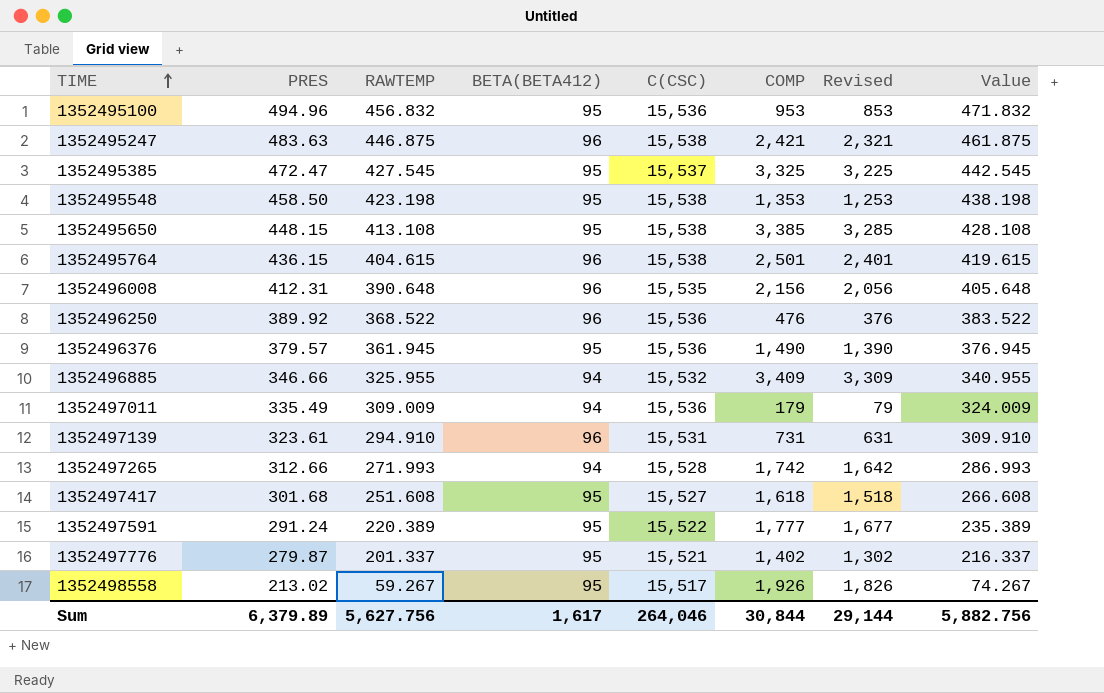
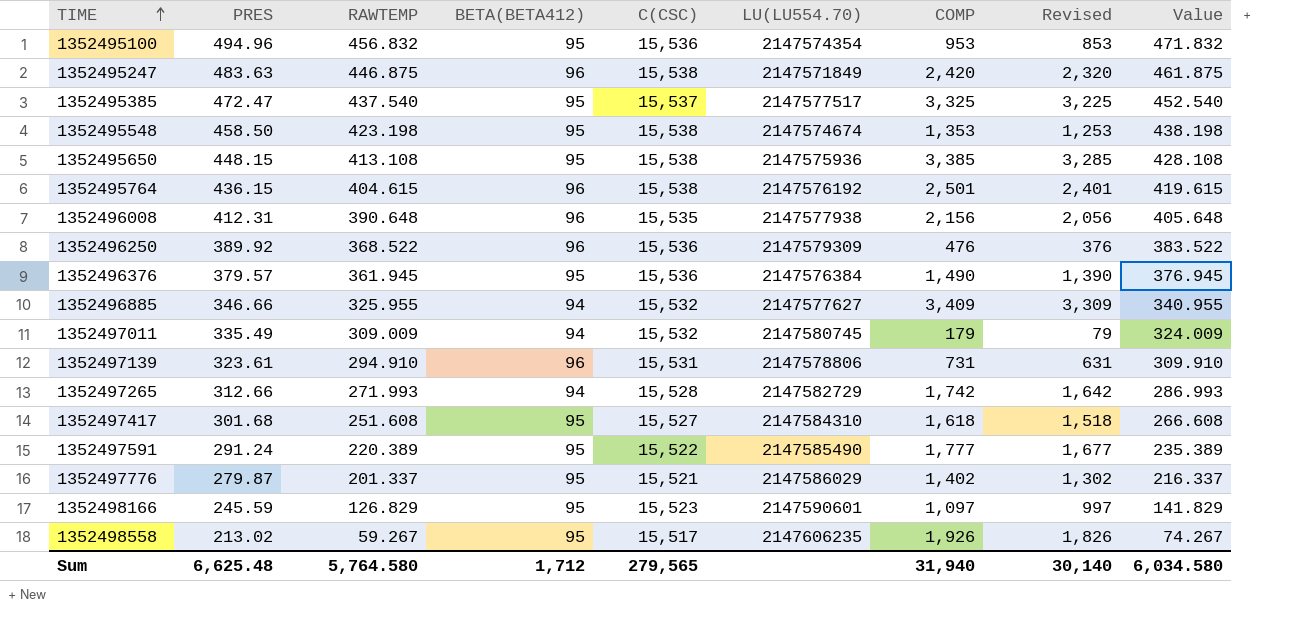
column LU(LU554.70) | position: none -> 6
1352495247 | COMP: 2,421 -> 2,420
1352495247 | Revised: 2,321 -> 2,320
1352495385 | RAWTEMP: 427.545 -> 437.540
1352495385 | Value: 442.545 -> 452.540
1352497011 | C(CSC): 15,536 -> 15,532
row 1352498166: none -> 245.59 | 126.829 | 95 | 15,523 | 2147590601 | 1,097 | 997 | 141.829
Sum | PRES: 6,379.89 -> 6,625.48
Sum | RAWTEMP: 5,627.756 -> 5,764.580
Sum | BETA(BETA412): 1,617 -> 1,712
Sum | C(CSC): 264,046 -> 279,565
Sum | COMP: 30,844 -> 31,940
Sum | Revised: 29,144 -> 30,140
Sum | Value: 5,882.756 -> 6,034.580

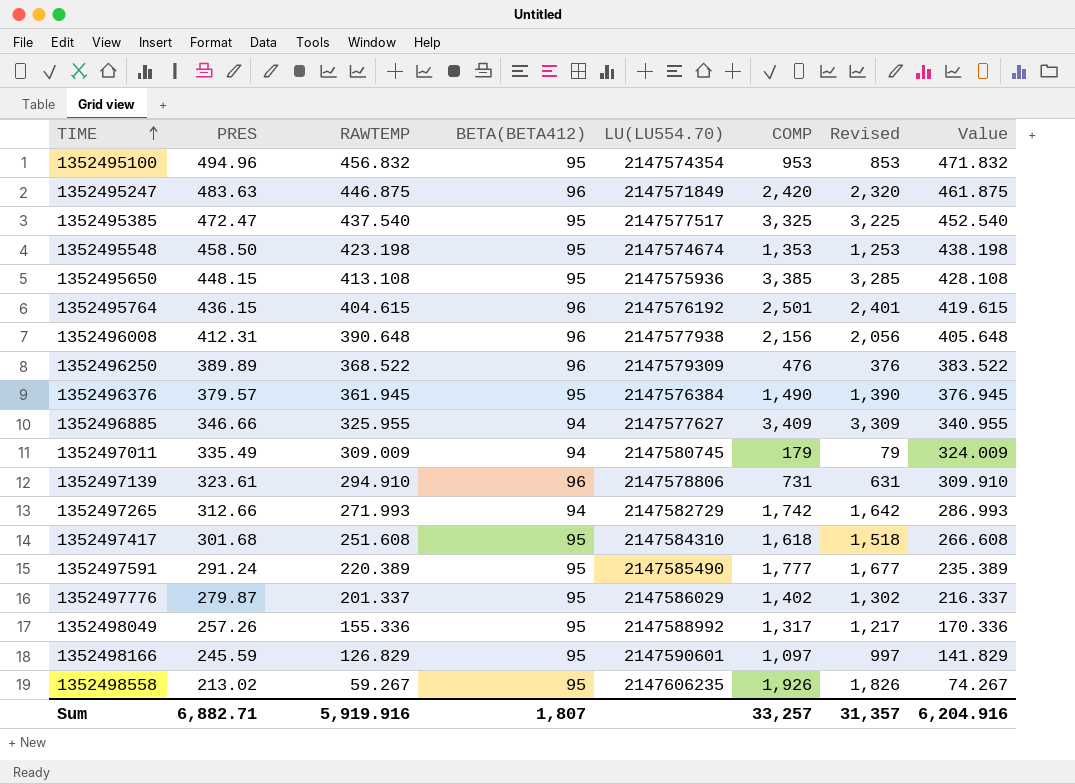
column C(CSC) | position: 5 -> none
1352496250 | PRES: 389.92 -> 389.89
row 1352498049: none -> 257.26 | 155.336 | 95 | 2147588992 | 1,317 | 1,217 | 170.336
Sum | PRES: 6,625.48 -> 6,882.71
Sum | RAWTEMP: 5,764.580 -> 5,919.916
Sum | BETA(BETA412): 1,712 -> 1,807
Sum | COMP: 31,940 -> 33,257
Sum | Revised: 30,140 -> 31,357
Sum | Value: 6,034.580 -> 6,204.916

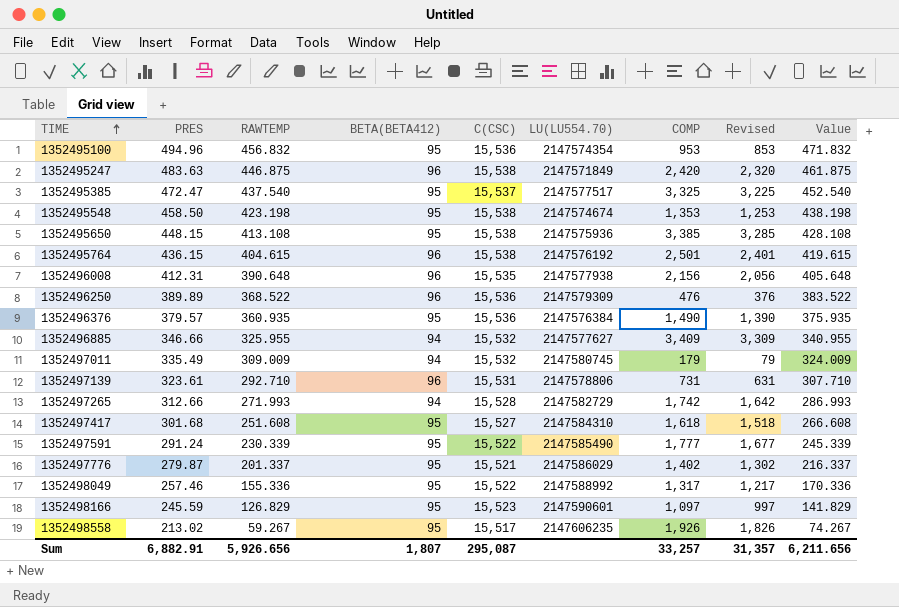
column C(CSC) | position: none -> 5
1352496376 | RAWTEMP: 361.945 -> 360.935
1352496376 | Value: 376.945 -> 375.935
1352497139 | RAWTEMP: 294.910 -> 292.710
1352497139 | Value: 309.910 -> 307.710
1352497591 | RAWTEMP: 220.389 -> 230.339
1352497591 | Value: 235.389 -> 245.339
1352498049 | PRES: 257.26 -> 257.46
Sum | PRES: 6,882.71 -> 6,882.91
Sum | RAWTEMP: 5,919.916 -> 5,926.656
Sum | Value: 6,204.916 -> 6,211.656

